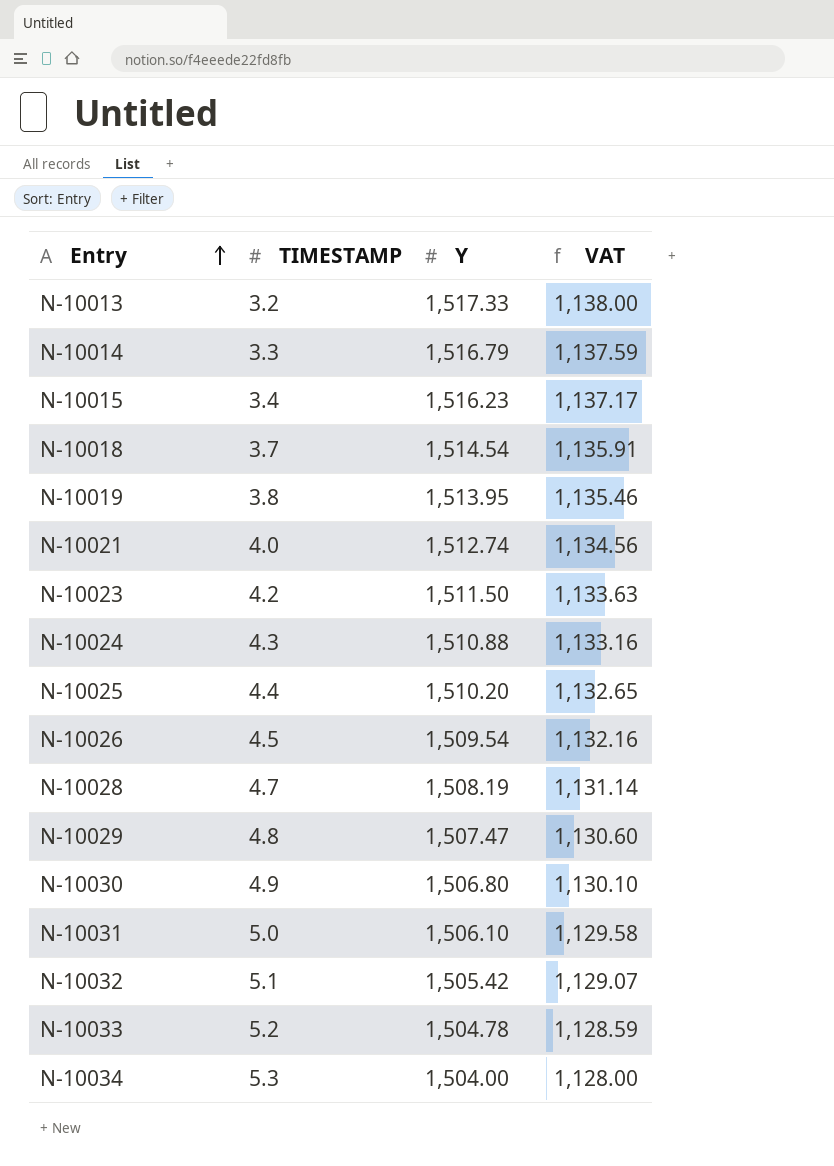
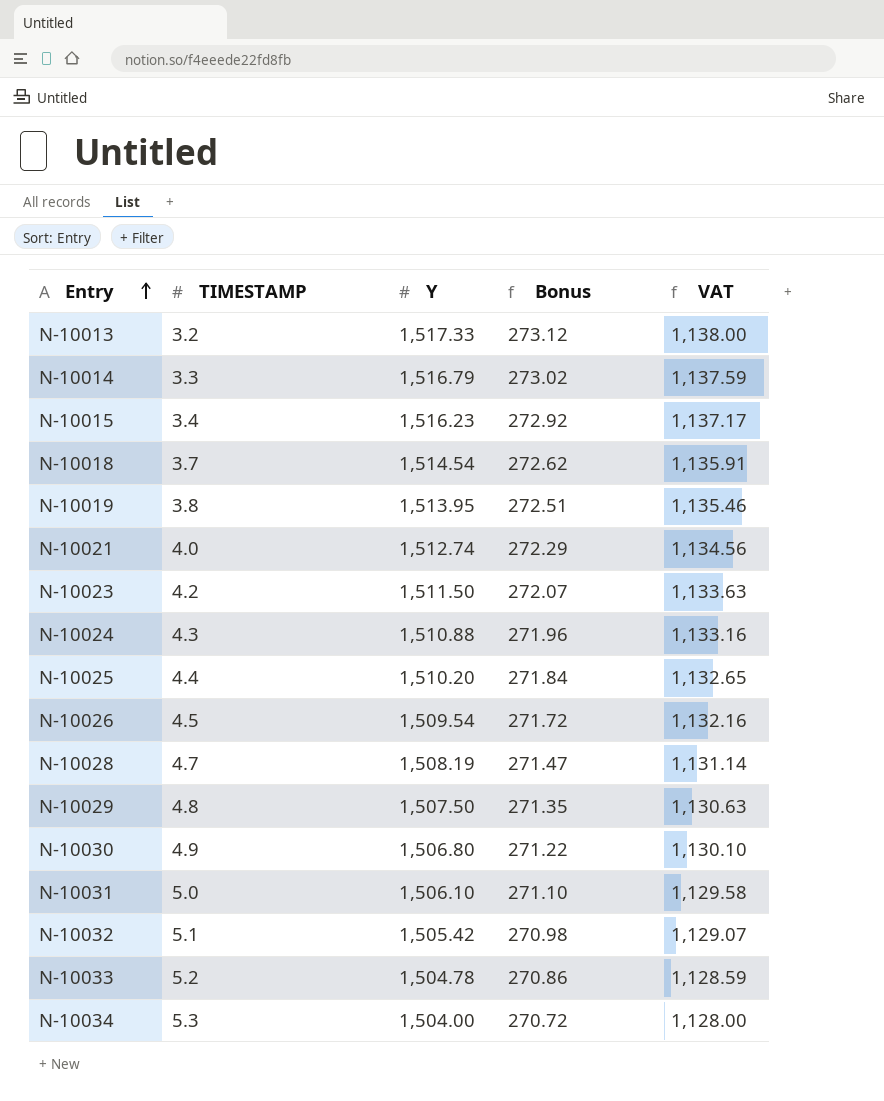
column Bonus | formula: none -> [Y] * 0.18
N-10029 | Y: 1,507.47 -> 1,507.50
N-10029 | VAT: 1,130.60 -> 1,130.63

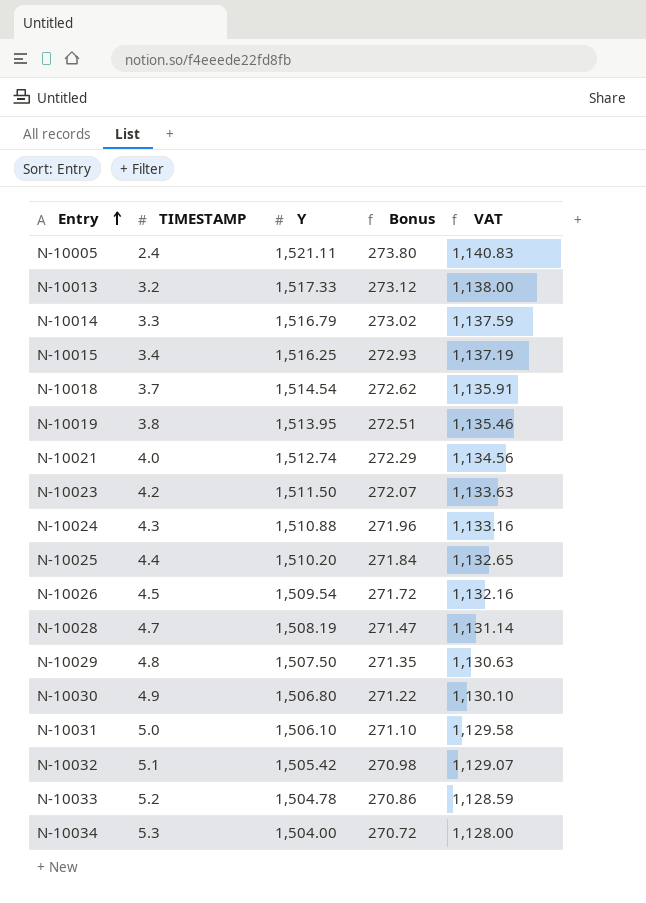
row N-10005: none -> 2.4 | 1,521.11 | 273.80 | 1,140.83
N-10015 | Y: 1,516.23 -> 1,516.25
N-10015 | Bonus: 272.92 -> 272.93
N-10015 | VAT: 1,137.17 -> 1,137.19

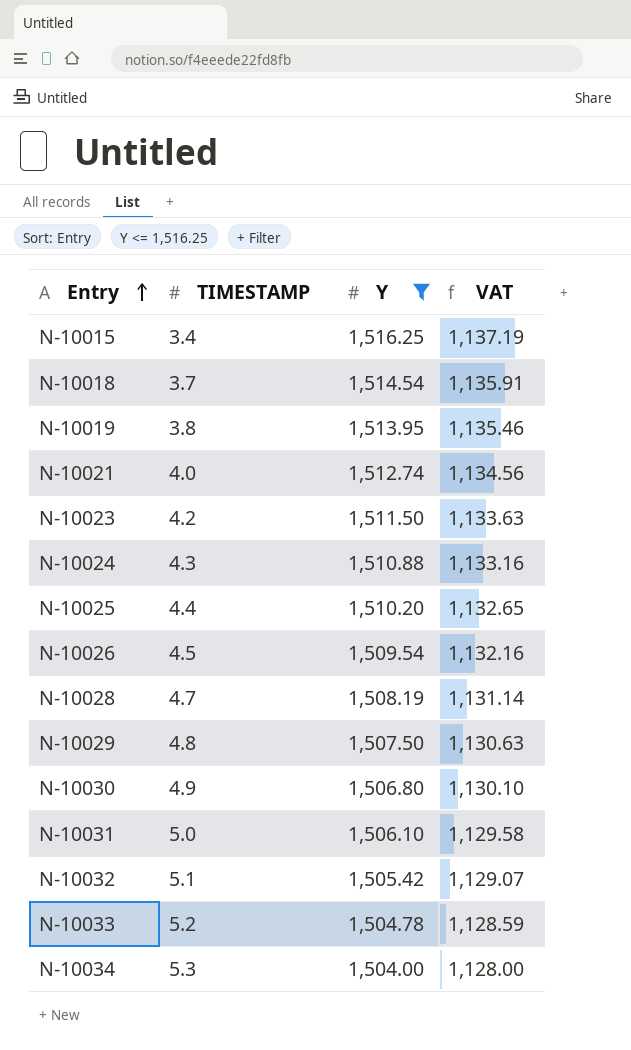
filter: none -> Y <= 1,516.25
column Bonus | formula: [Y] * 0.18 -> none

